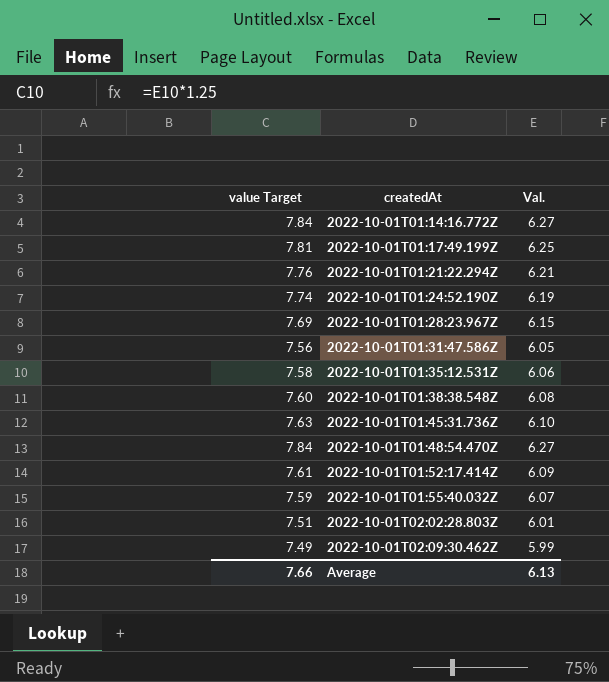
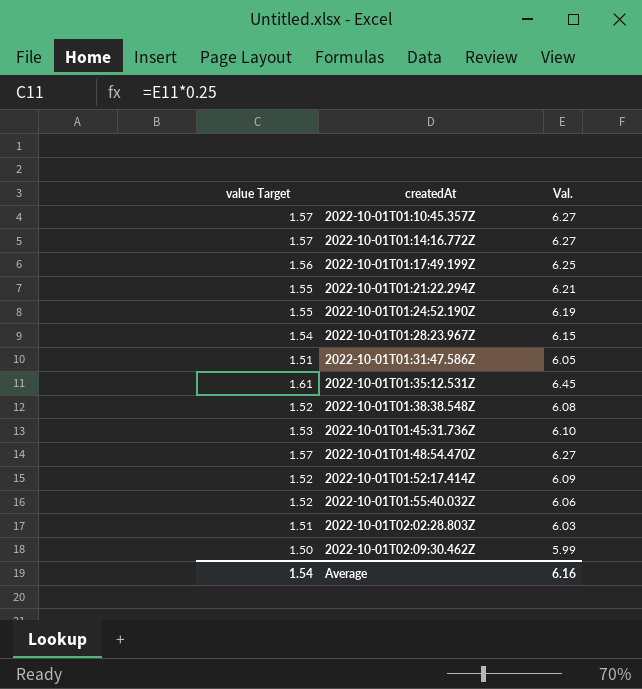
column value Target | formula: [Val.] * 1.25 -> [Val.] * 0.25
row 2022-10-01T01:10:45.357Z: none -> 1.57 | 6.27
2022-10-01T01:35:12.531Z | Val.: 6.06 -> 6.45
2022-10-01T01:55:40.032Z | Val.: 6.07 -> 6.06
2022-10-01T02:02:28.803Z | Val.: 6.01 -> 6.03
Average | value Target: 7.66 -> 1.54
Average | Val.: 6.13 -> 6.16

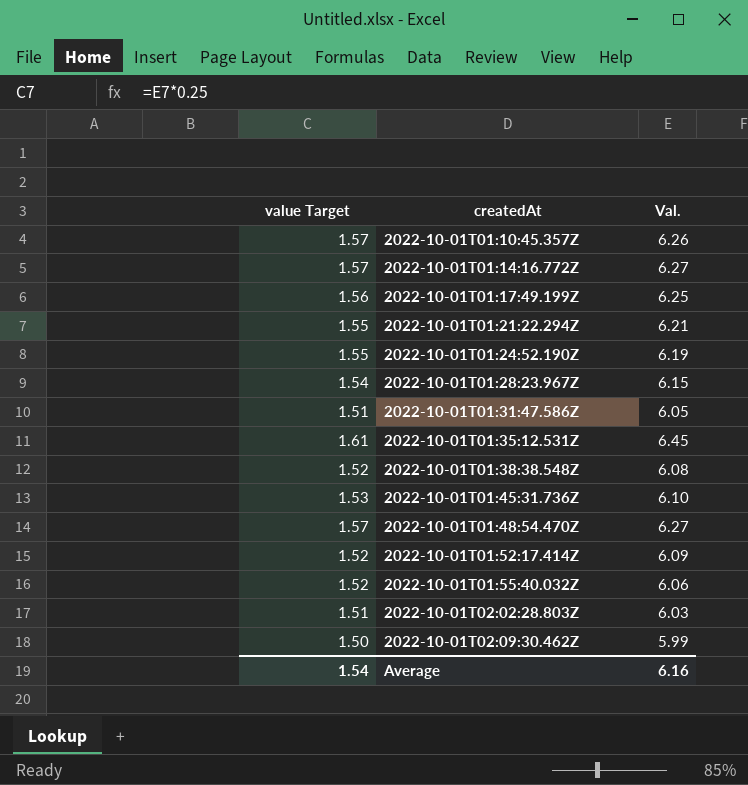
2022-10-01T01:10:45.357Z | Val.: 6.27 -> 6.26

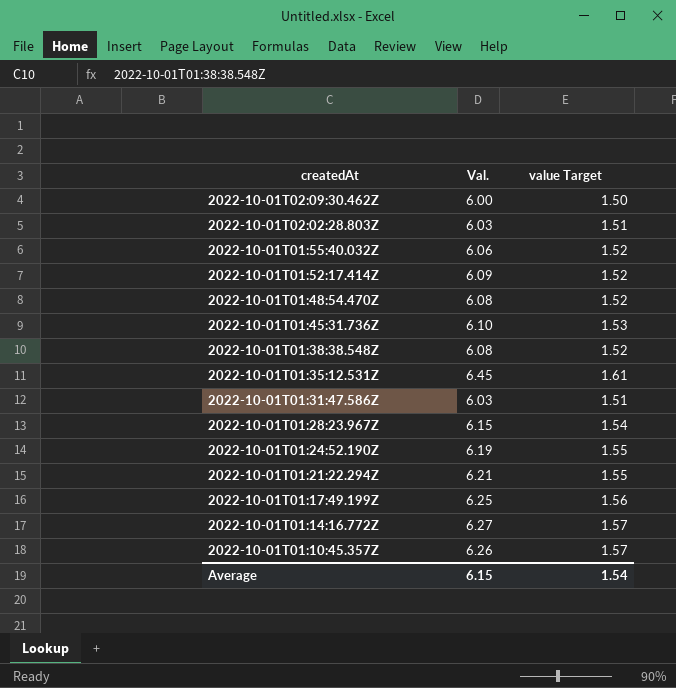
row order: createdAt ascending -> createdAt descending
column value Target | position: 1 -> 3
2022-10-01T02:09:30.462Z | Val.: 5.99 -> 6.00
2022-10-01T01:48:54.470Z | Val.: 6.27 -> 6.08
2022-10-01T01:48:54.470Z | value Target: 1.57 -> 1.52
2022-10-01T01:31:47.586Z | Val.: 6.05 -> 6.03
Average | Val.: 6.16 -> 6.15

